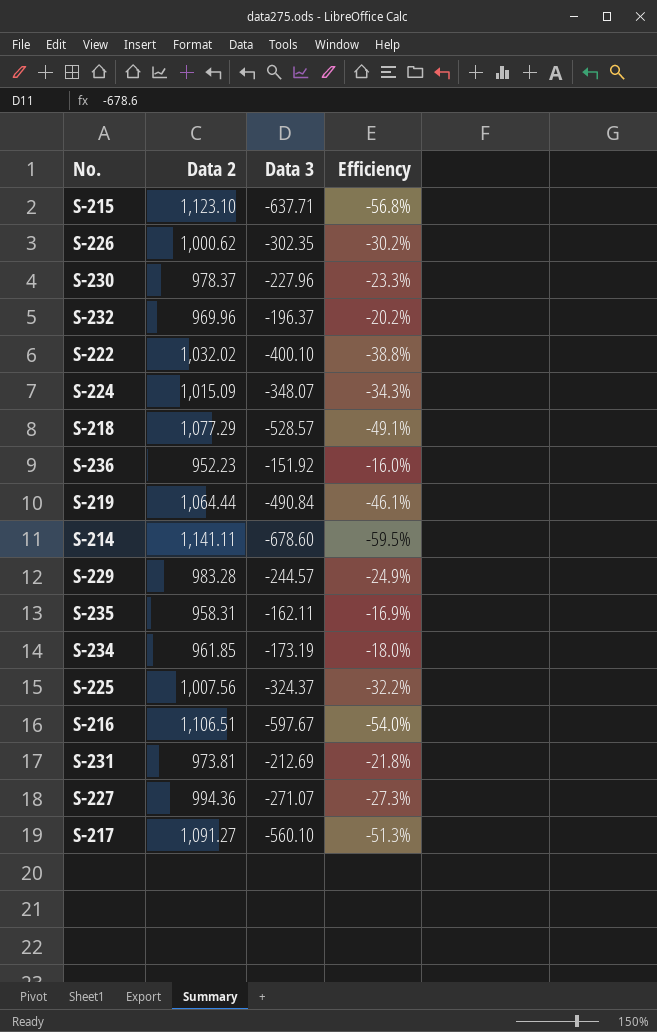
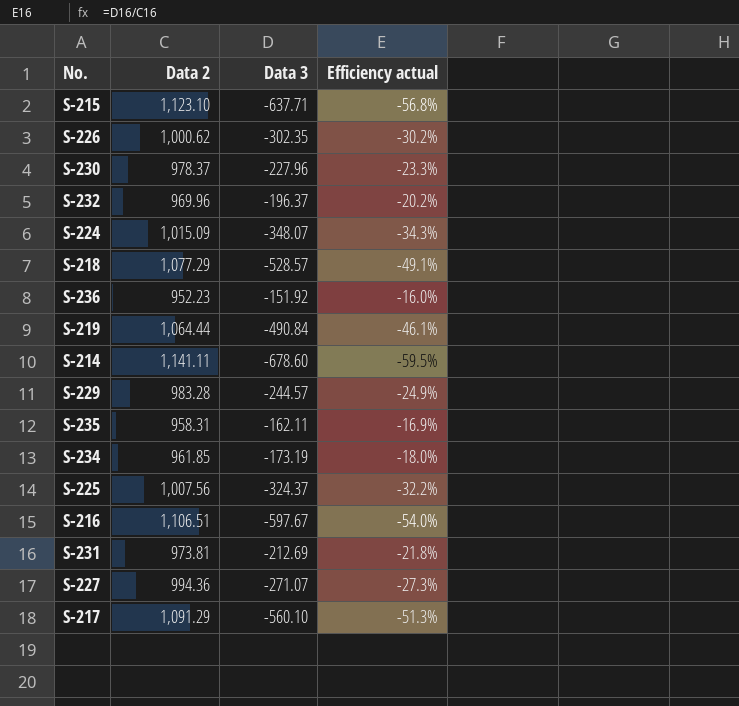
column name: Efficiency -> Efficiency actual
row S-222: 1,032.02 | -400.10 | -38.8% -> none
S-217 | Data 2: 1,091.27 -> 1,091.29

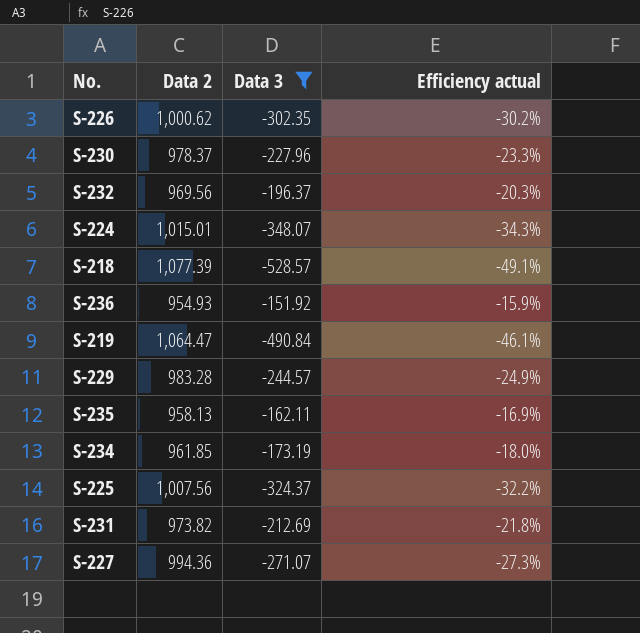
filter: none -> Data 3 >= -528.57
S-232 | Data 2: 969.96 -> 969.56
S-232 | Efficiency actual: -20.2% -> -20.3%
S-224 | Data 2: 1,015.09 -> 1,015.01
S-218 | Data 2: 1,077.29 -> 1,077.39
S-236 | Data 2: 952.23 -> 954.93
S-236 | Efficiency actual: -16.0% -> -15.9%
S-219 | Data 2: 1,064.44 -> 1,064.47
S-235 | Data 2: 958.31 -> 958.13
S-231 | Data 2: 973.81 -> 973.82

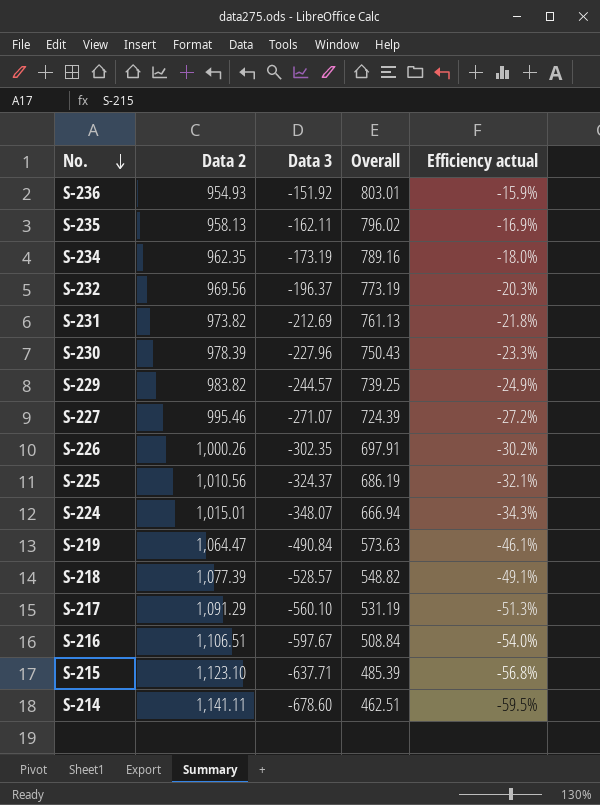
filter: Data 3 >= -528.57 -> none
row order: none -> No. descending
column Overall | formula: none -> [Data 2] + [Data 3]
S-234 | Data 2: 961.85 -> 962.35
S-230 | Data 2: 978.37 -> 978.39
S-229 | Data 2: 983.28 -> 983.82
S-227 | Data 2: 994.36 -> 995.46
S-227 | Efficiency actual: -27.3% -> -27.2%
S-226 | Data 2: 1,000.62 -> 1,000.26
S-225 | Data 2: 1,007.56 -> 1,010.56
S-225 | Efficiency actual: -32.2% -> -32.1%

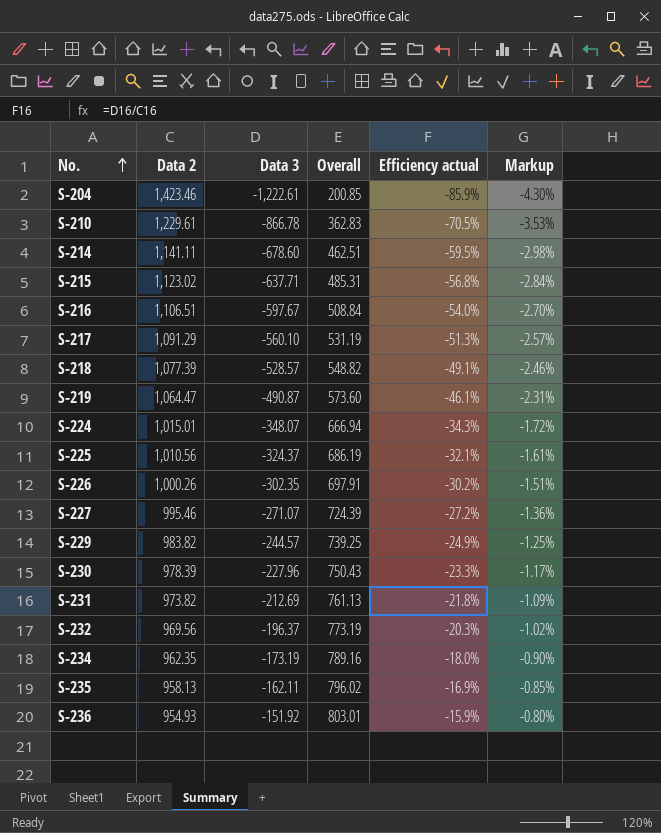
row order: No. descending -> No. ascending
column Markup | formula: none -> [Efficiency actual] * 0.05
row S-204: none -> 1,423.46 | -1,222.61 | 200.85 | -85.9% | -4.30%
row S-210: none -> 1,229.61 | -866.78 | 362.83 | -70.5% | -3.53%
S-215 | Data 2: 1,123.10 -> 1,123.02
S-215 | Overall: 485.39 -> 485.31
S-219 | Data 3: -490.84 -> -490.87
S-219 | Overall: 573.63 -> 573.60

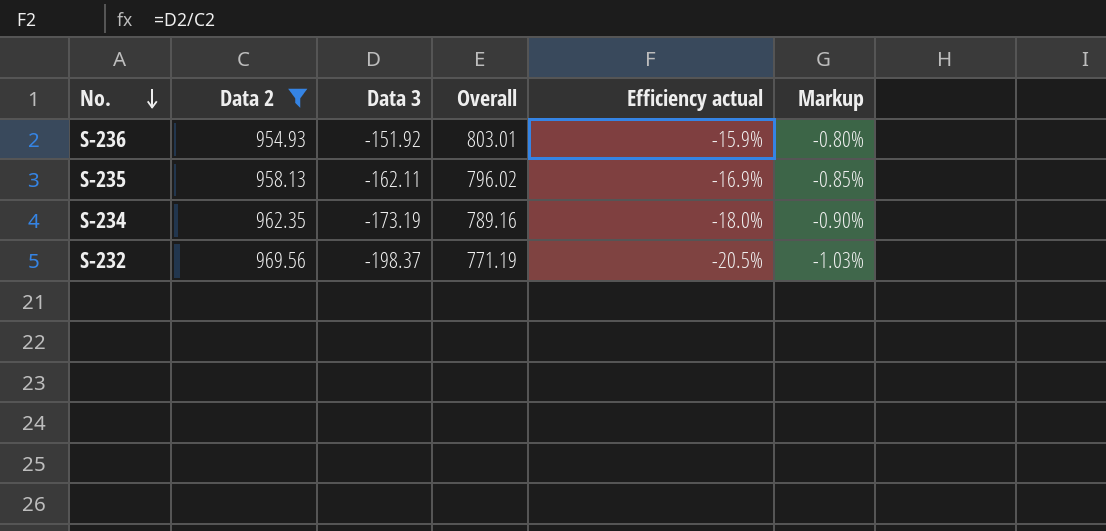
filter: none -> Data 2 <= 969.56
row order: No. ascending -> No. descending
S-232 | Data 3: -196.37 -> -198.37
S-232 | Overall: 773.19 -> 771.19
S-232 | Efficiency actual: -20.3% -> -20.5%
S-232 | Markup: -1.02% -> -1.03%

